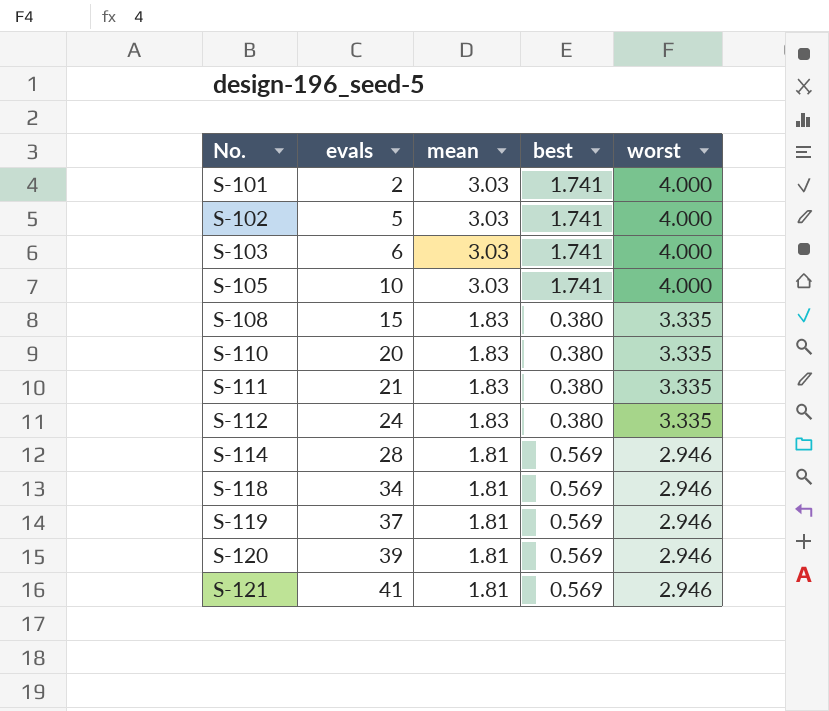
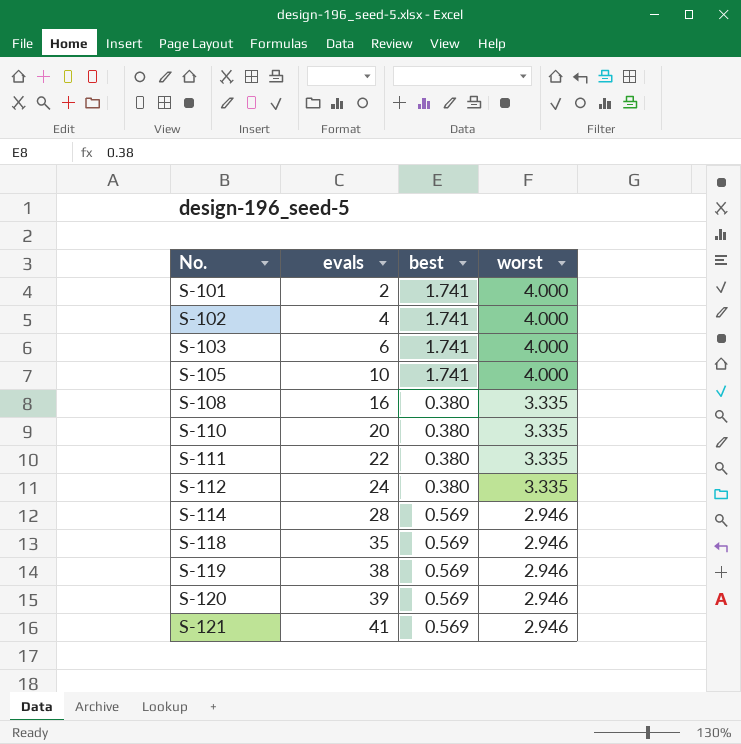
column mean | position: 3 -> none
S-102 | evals: 5 -> 4
S-108 | evals: 15 -> 16
S-111 | evals: 21 -> 22
S-118 | evals: 34 -> 35
S-119 | evals: 37 -> 38

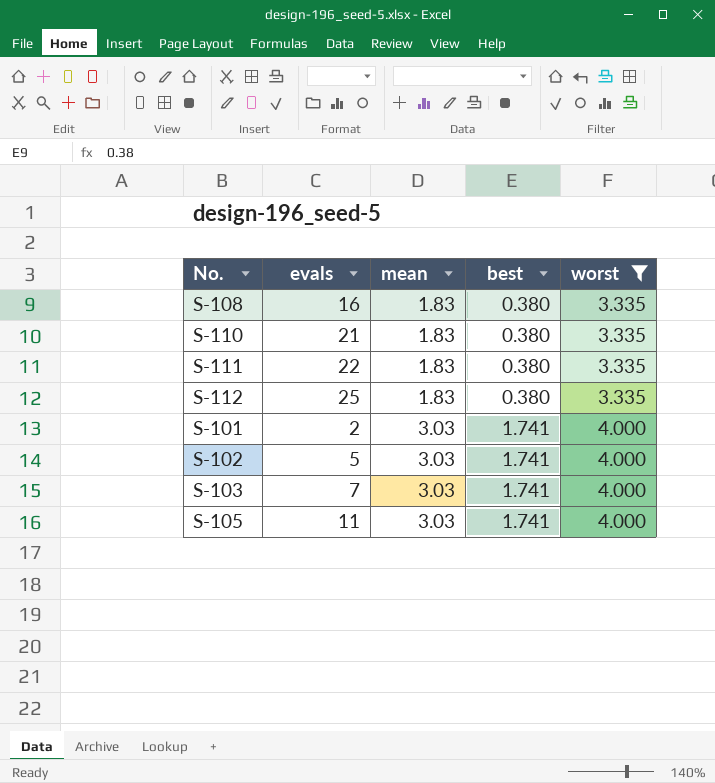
filter: none -> worst != 2.946
row order: No. ascending -> mean ascending
column mean | position: none -> 3
S-110 | evals: 20 -> 21
S-112 | evals: 24 -> 25
S-102 | evals: 4 -> 5
S-103 | evals: 6 -> 7
S-105 | evals: 10 -> 11

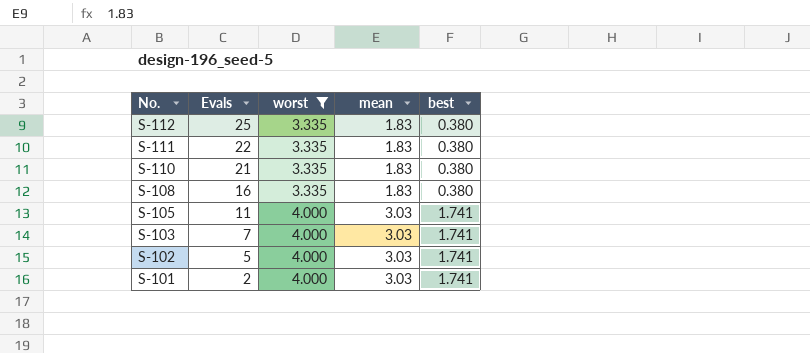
row order: mean ascending -> No. descending
column name: evals -> Evals
column worst | position: 5 -> 3

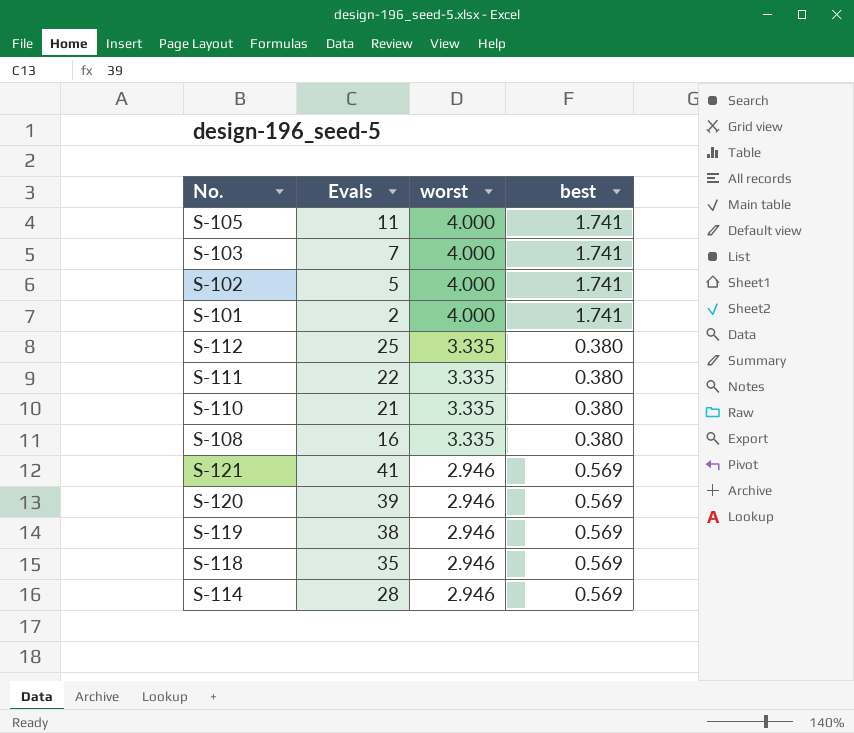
filter: worst != 2.946 -> none
row order: No. descending -> worst descending
column mean | position: 4 -> none

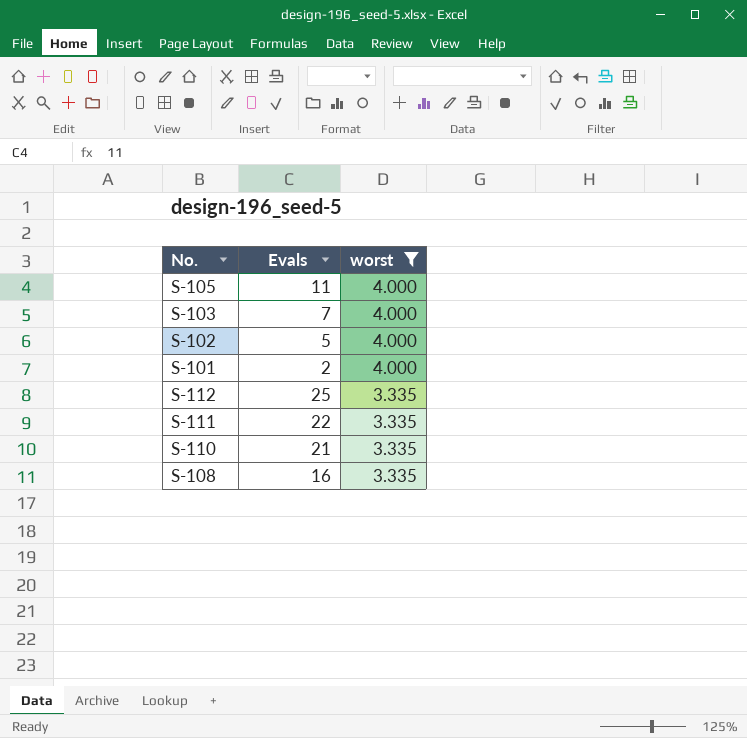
filter: none -> worst != 2.946
column best | position: 4 -> none

